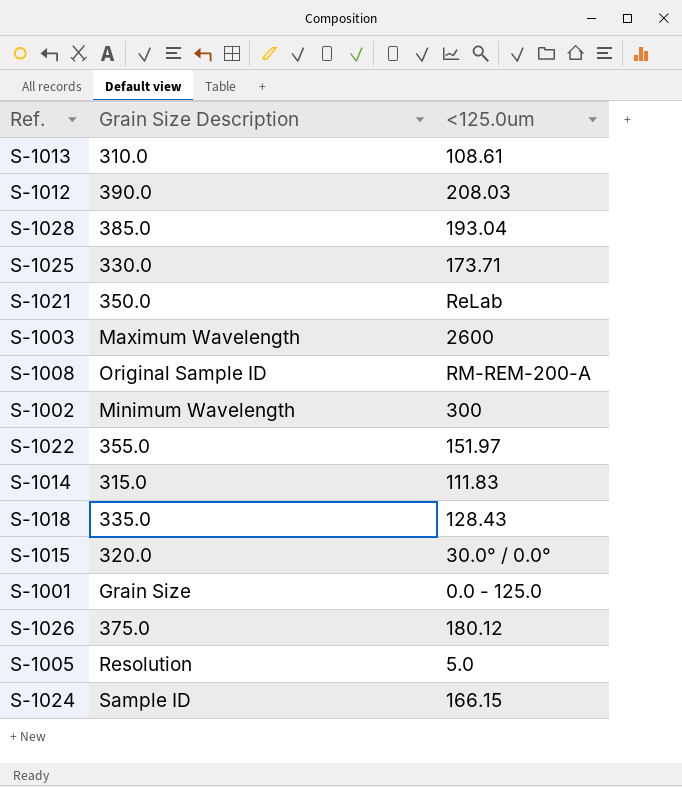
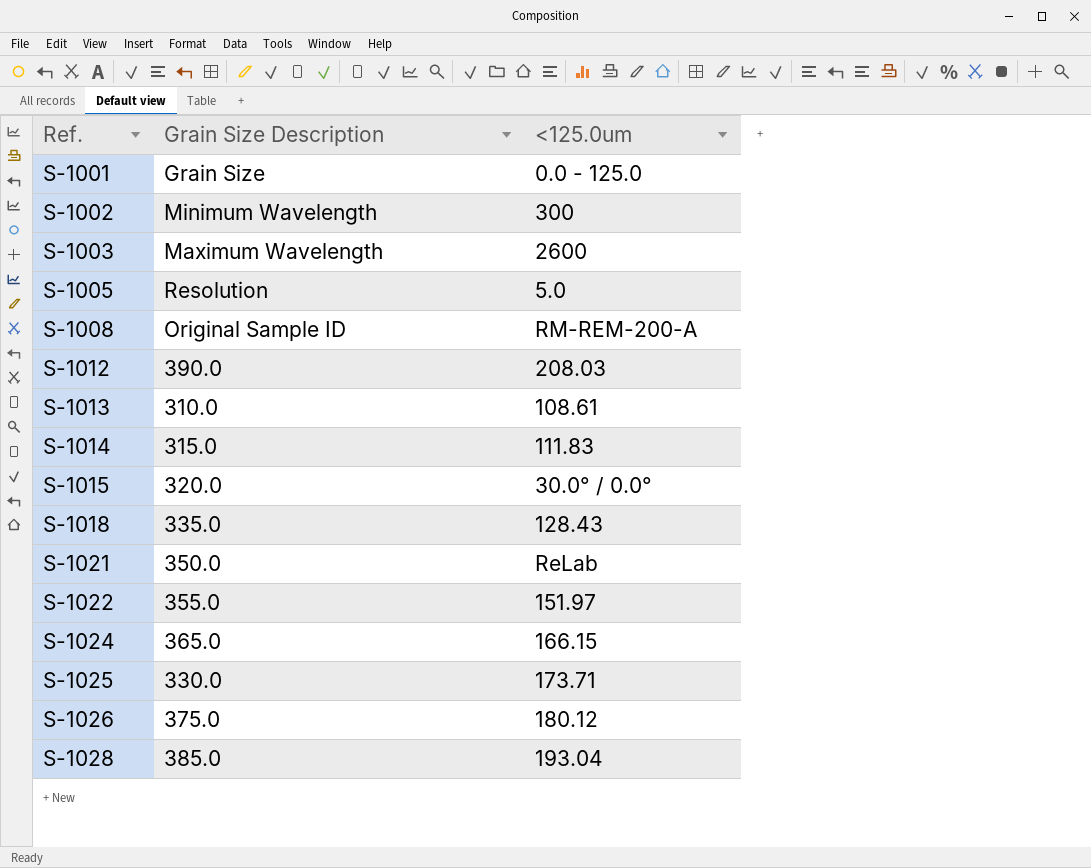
row order: none -> Ref. ascending
S-1024 | Grain Size Description: Sample ID -> 365.0

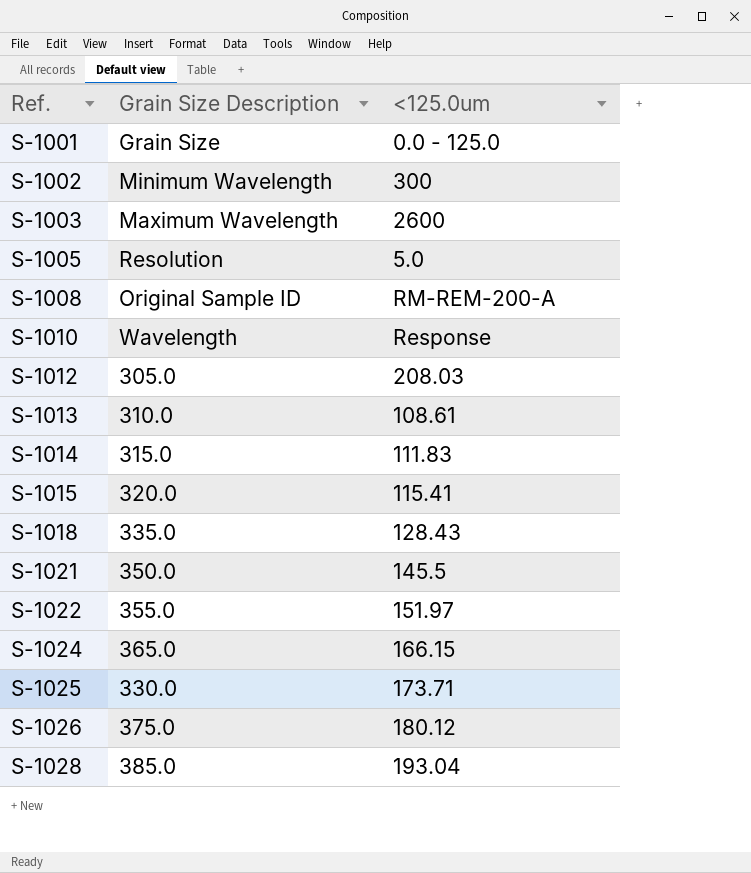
row S-1010: none -> Wavelength | Response
S-1012 | Grain Size Description: 390.0 -> 305.0
S-1015 | <125.0um: 30.0° / 0.0° -> 115.41
S-1021 | <125.0um: ReLab -> 145.5

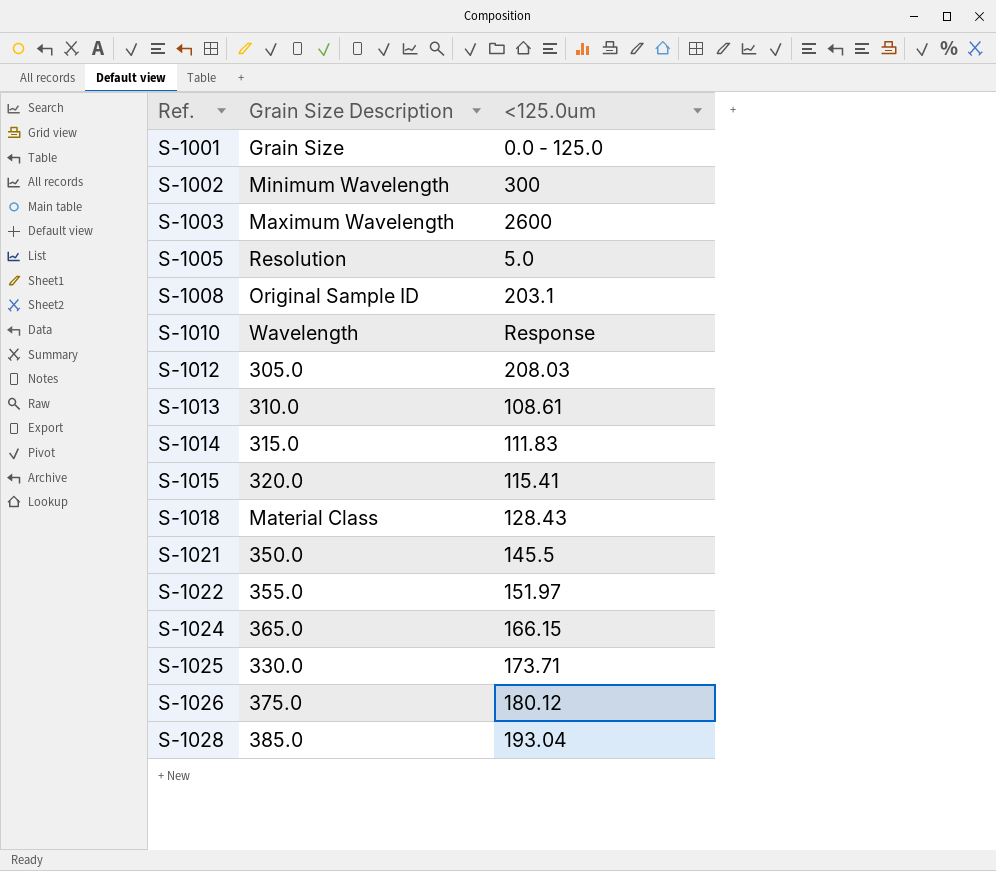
S-1008 | <125.0um: RM-REM-200-A -> 203.1
S-1018 | Grain Size Description: 335.0 -> Material Class

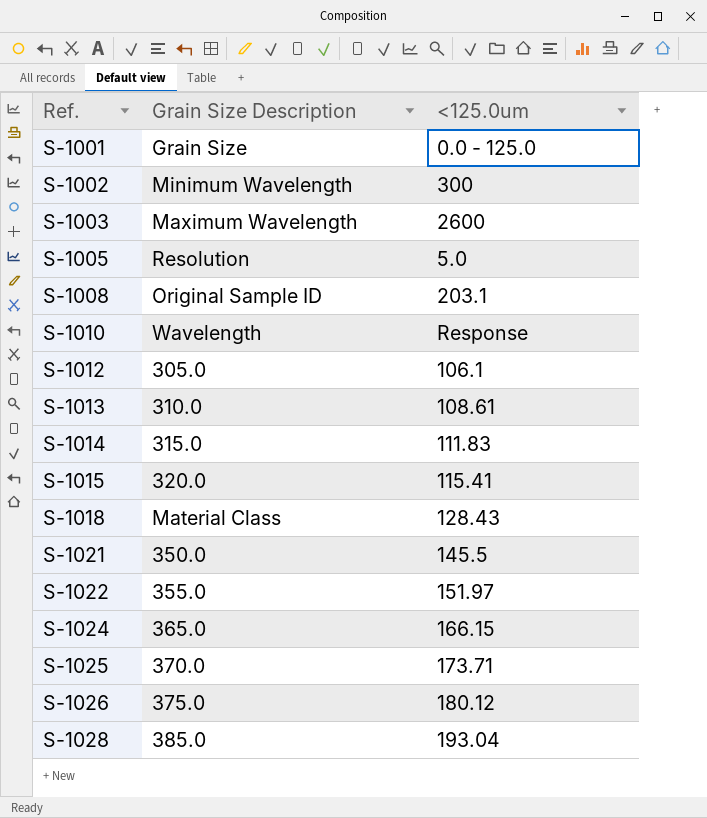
S-1012 | <125.0um: 208.03 -> 106.1
S-1025 | Grain Size Description: 330.0 -> 370.0

